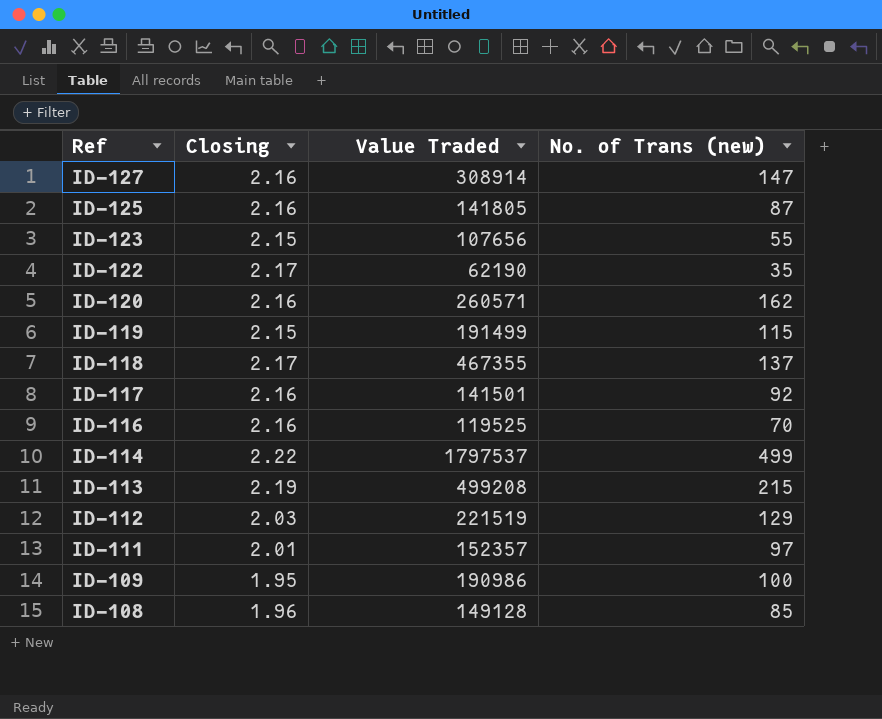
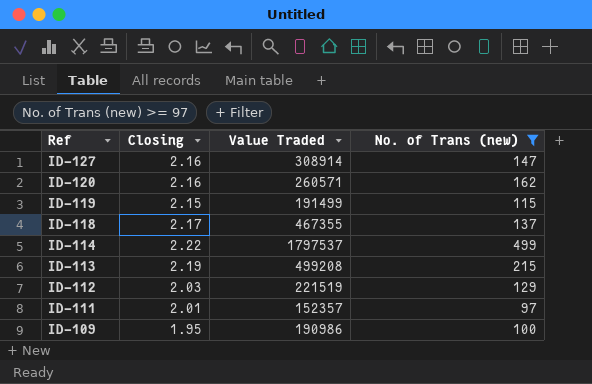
filter: none -> No. of Trans (new) >= 97

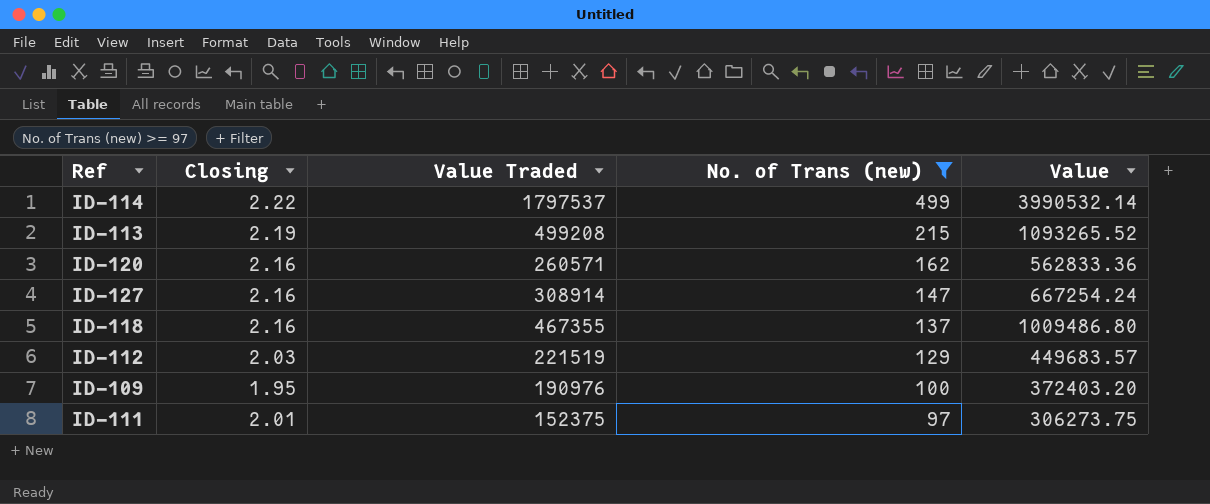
row order: Ref descending -> No. of Trans (new) descending
column Value | formula: none -> [Closing] * [Value Traded]
row ID-119: 2.15 | 191499 | 115 -> none
ID-118 | Closing: 2.17 -> 2.16
ID-109 | Value Traded: 190986 -> 190976
ID-111 | Value Traded: 152357 -> 152375

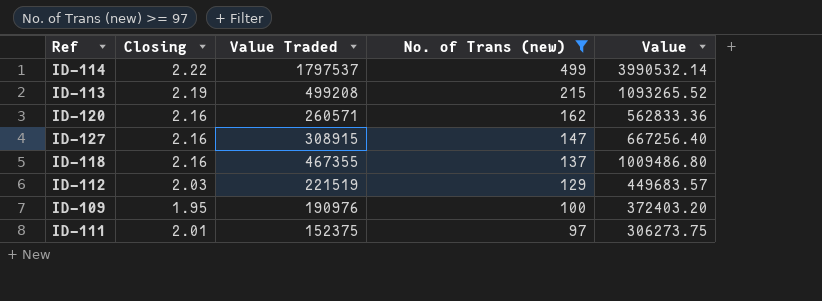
ID-127 | Value Traded: 308914 -> 308915
ID-127 | Value: 667254.24 -> 667256.40

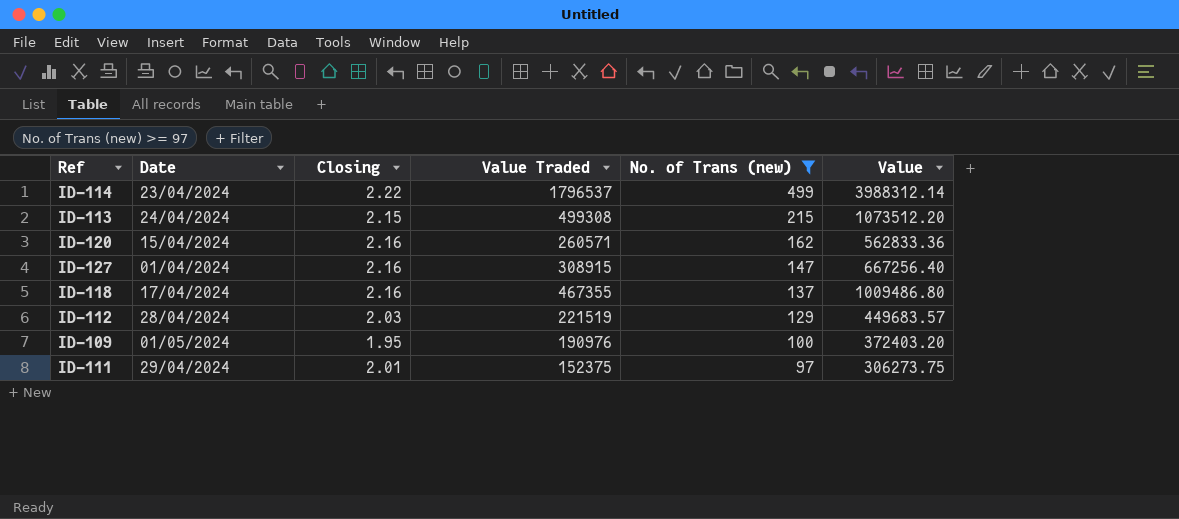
column Date | position: none -> 2
ID-114 | Value Traded: 1797537 -> 1796537
ID-114 | Value: 3990532.14 -> 3988312.14
ID-113 | Closing: 2.19 -> 2.15
ID-113 | Value Traded: 499208 -> 499308
ID-113 | Value: 1093265.52 -> 1073512.20

